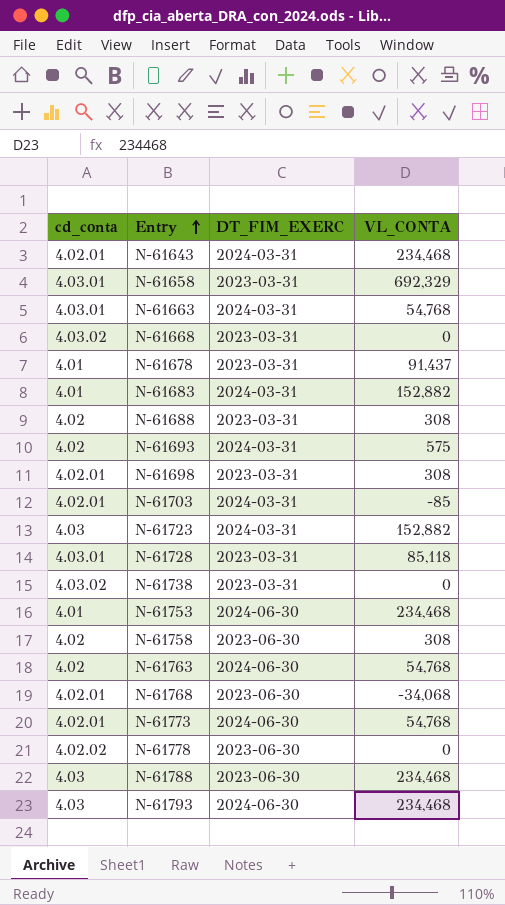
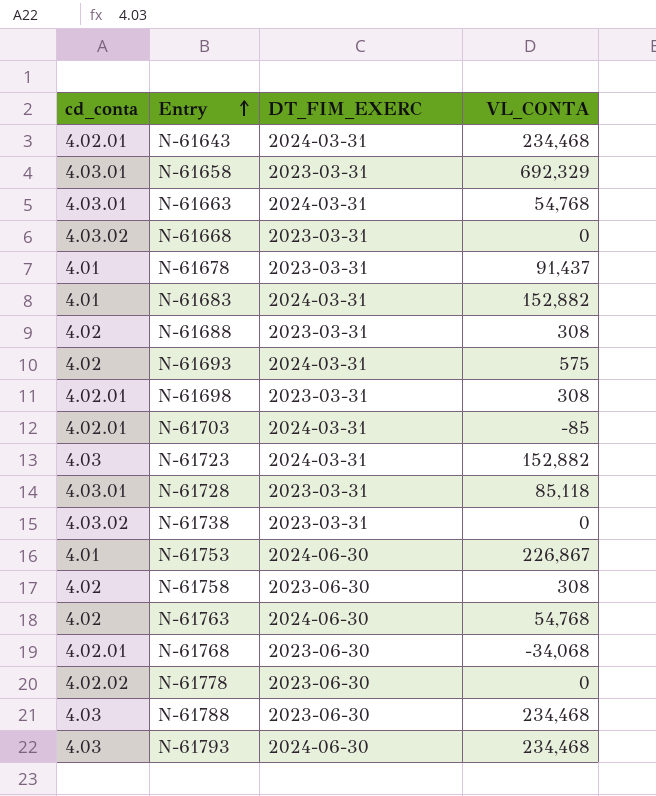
row N-61773: 4.02.01 | 2024-06-30 | 54,768 -> none
N-61753 | VL_CONTA: 234,468 -> 226,867

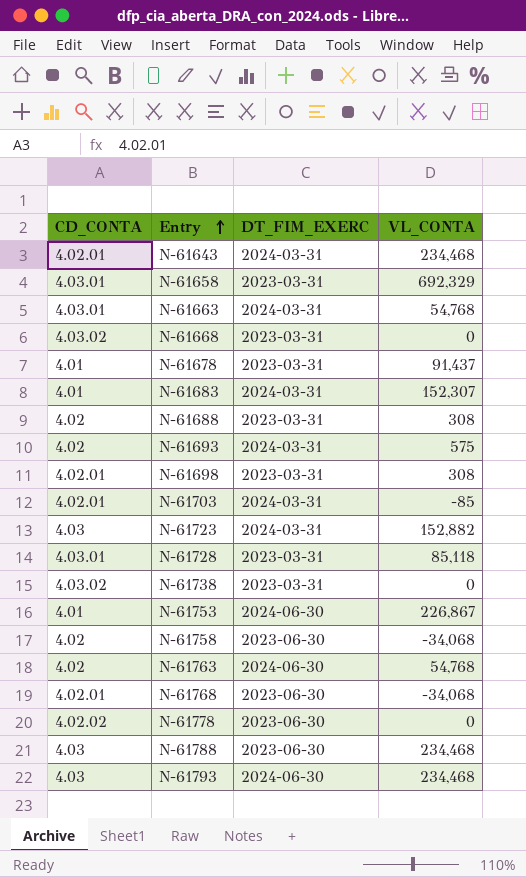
column name: cd_conta -> CD_CONTA
N-61683 | VL_CONTA: 152,882 -> 152,307
N-61758 | VL_CONTA: 308 -> -34,068

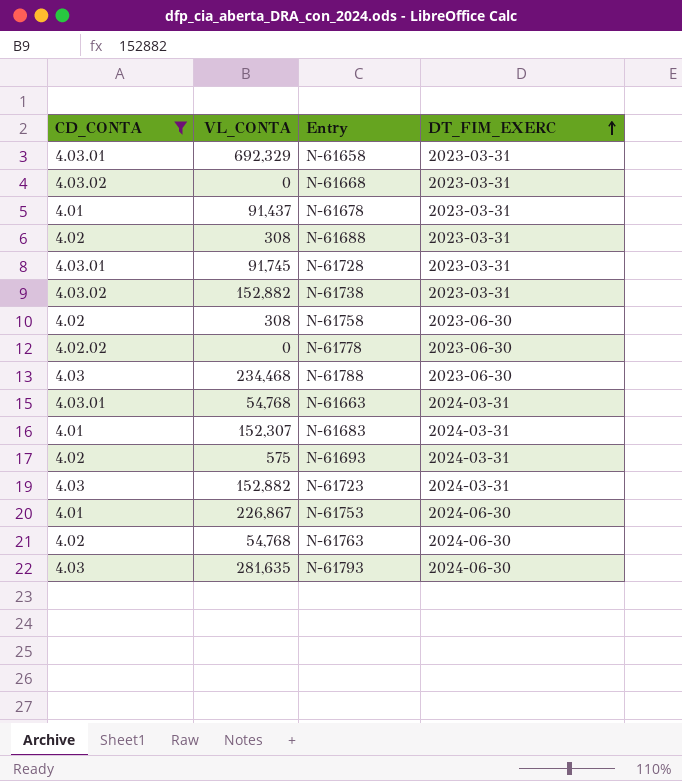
filter: none -> CD_CONTA != 4.02.01
row order: Entry ascending -> DT_FIM_EXERC ascending
column VL_CONTA | position: 4 -> 2
N-61728 | VL_CONTA: 85,118 -> 91,745
N-61738 | VL_CONTA: 0 -> 152,882
N-61758 | VL_CONTA: -34,068 -> 308
N-61793 | VL_CONTA: 234,468 -> 281,635

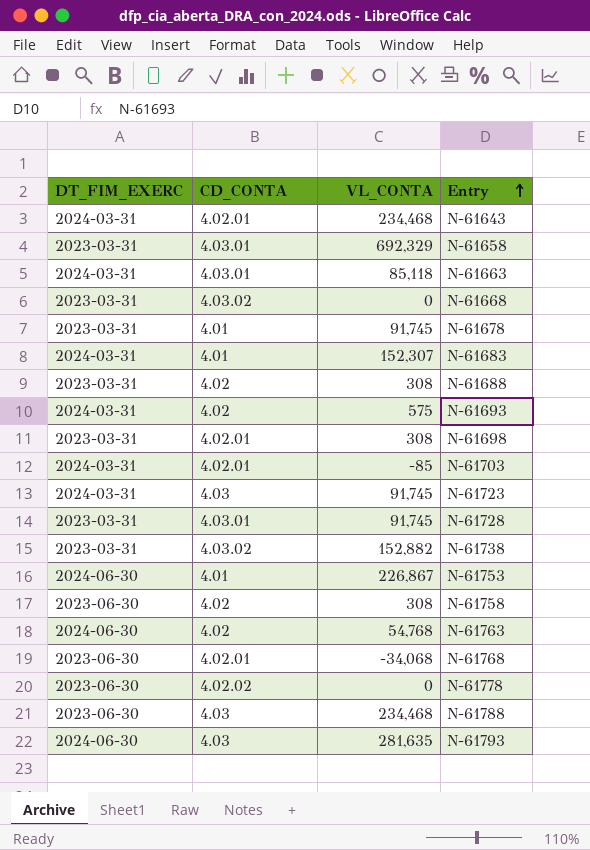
filter: CD_CONTA != 4.02.01 -> none
row order: DT_FIM_EXERC ascending -> Entry ascending
column DT_FIM_EXERC | position: 4 -> 1
N-61663 | VL_CONTA: 54,768 -> 85,118
N-61678 | VL_CONTA: 91,437 -> 91,745
N-61723 | VL_CONTA: 152,882 -> 91,745

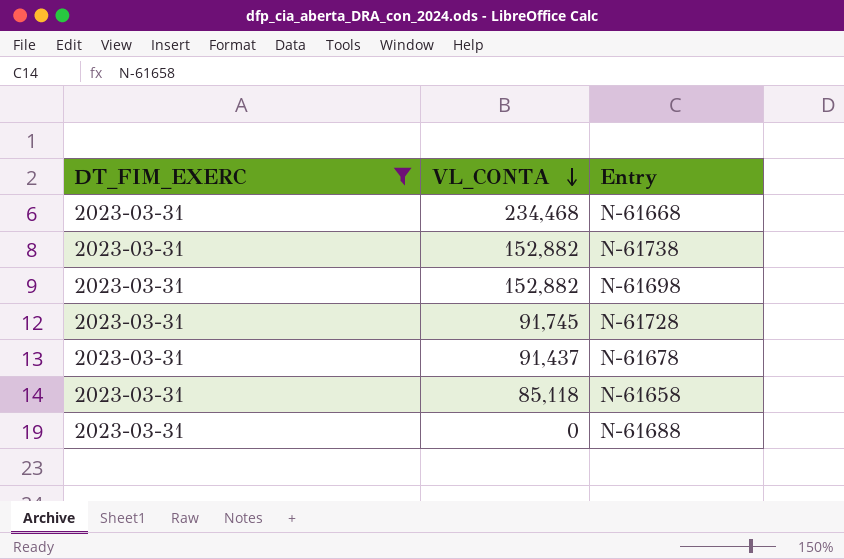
filter: none -> DT_FIM_EXERC = 2023-03-31
row order: Entry ascending -> VL_CONTA descending
column CD_CONTA | position: 2 -> none
N-61668 | VL_CONTA: 0 -> 234,468
N-61698 | VL_CONTA: 308 -> 152,882
N-61678 | VL_CONTA: 91,745 -> 91,437
N-61658 | VL_CONTA: 692,329 -> 85,118
N-61688 | VL_CONTA: 308 -> 0

